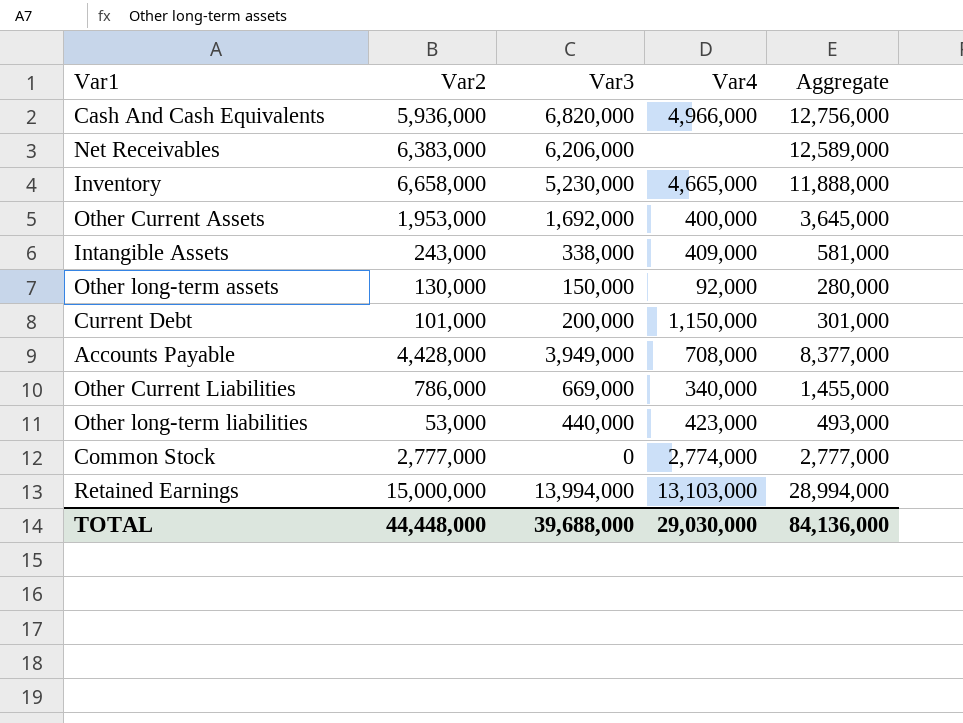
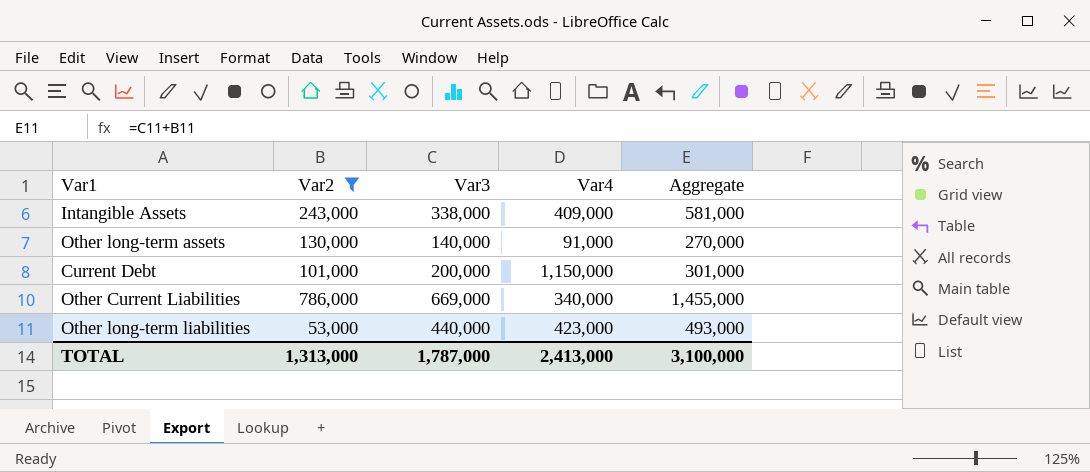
filter: none -> Var2 <= 786,000
Other long-term assets | Var3: 150,000 -> 140,000
Other long-term assets | Var4: 92,000 -> 91,000
Other long-term assets | Aggregate: 280,000 -> 270,000
TOTAL | Var2: 44,448,000 -> 1,313,000
TOTAL | Var3: 39,688,000 -> 1,787,000
TOTAL | Var4: 29,030,000 -> 2,413,000
TOTAL | Aggregate: 84,136,000 -> 3,100,000

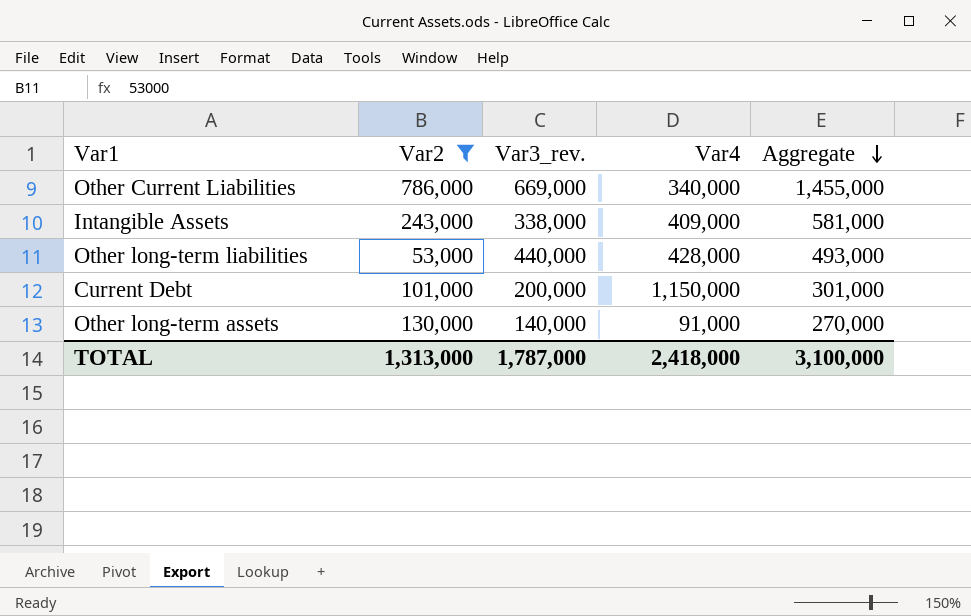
row order: none -> Aggregate descending
column name: Var3 -> Var3_rev.
Other long-term liabilities | Var4: 423,000 -> 428,000
TOTAL | Var4: 2,413,000 -> 2,418,000

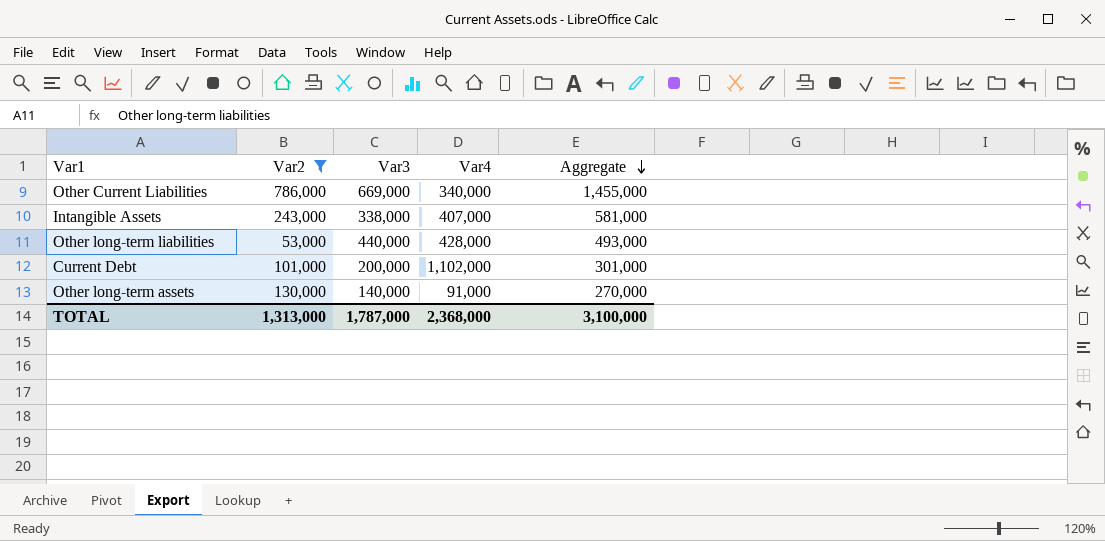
column name: Var3_rev. -> Var3
Intangible Assets | Var4: 409,000 -> 407,000
Current Debt | Var4: 1,150,000 -> 1,102,000
TOTAL | Var4: 2,418,000 -> 2,368,000

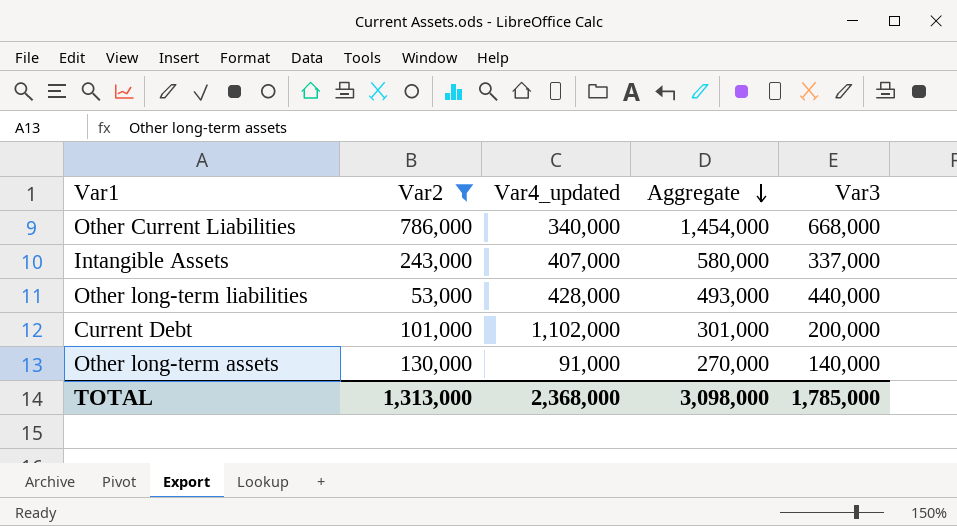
column name: Var4 -> Var4_updated
column Var3 | position: 3 -> 5
Other Current Liabilities | Aggregate: 1,455,000 -> 1,454,000
Other Current Liabilities | Var3: 669,000 -> 668,000
Intangible Assets | Aggregate: 581,000 -> 580,000
Intangible Assets | Var3: 338,000 -> 337,000
TOTAL | Aggregate: 3,100,000 -> 3,098,000
TOTAL | Var3: 1,787,000 -> 1,785,000

